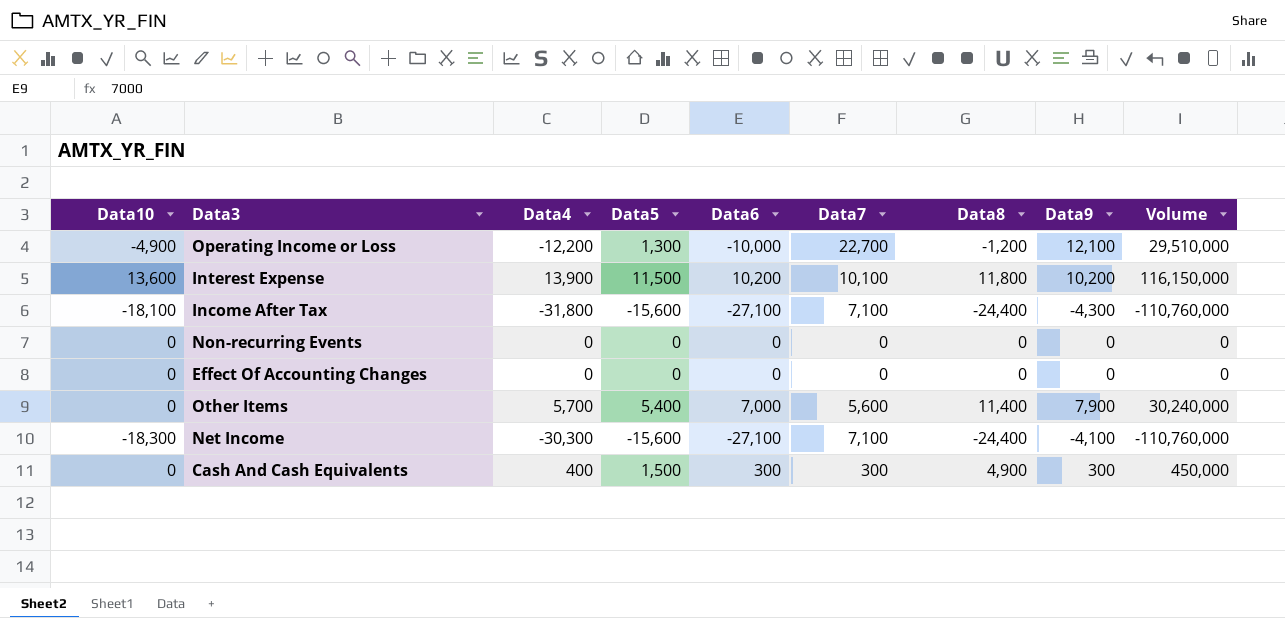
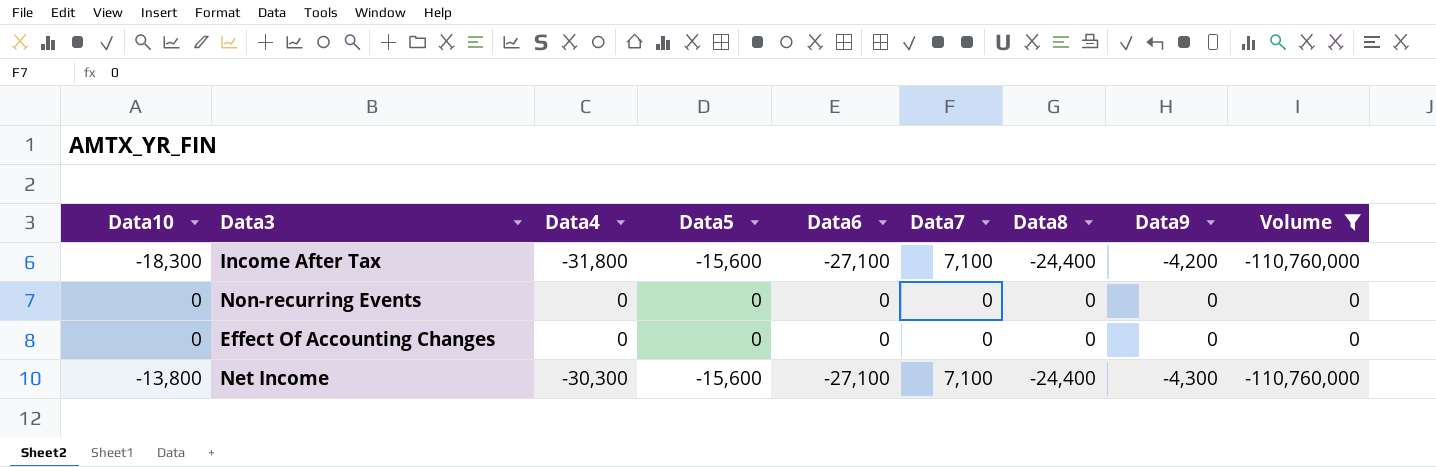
filter: none -> Volume <= 0
Income After Tax | Data10: -18,100 -> -18,300
Income After Tax | Data9: -4,300 -> -4,200
Net Income | Data10: -18,300 -> -13,800
Net Income | Data9: -4,100 -> -4,300

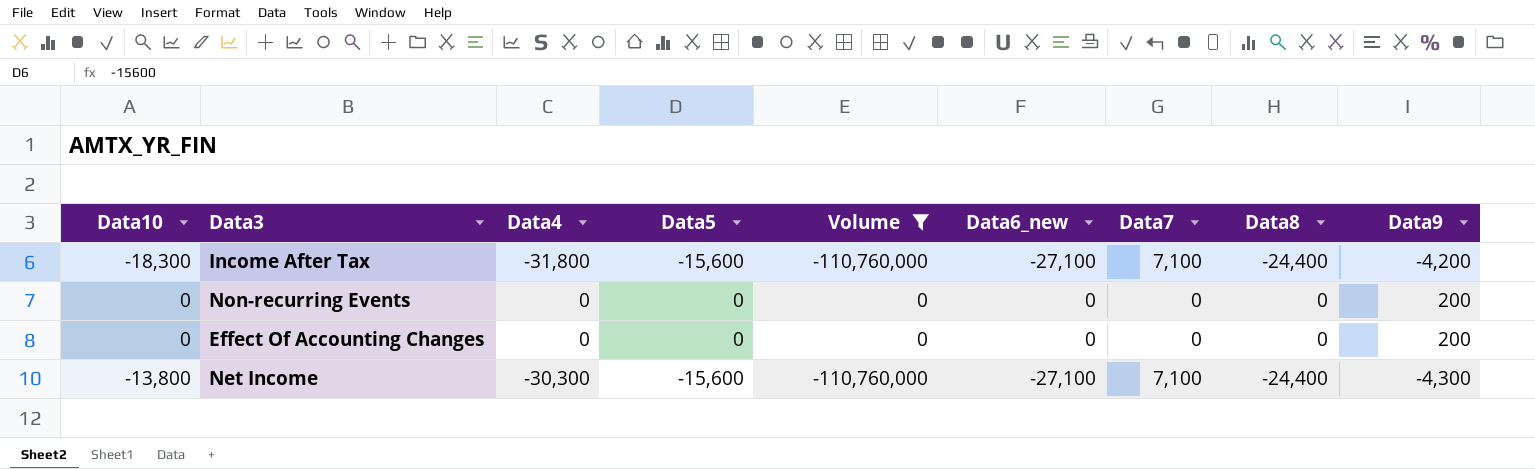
column Volume | position: 9 -> 5
column name: Data6 -> Data6_new
Non-recurring Events | Data9: 0 -> 200
Effect Of Accounting Changes | Data9: 0 -> 200

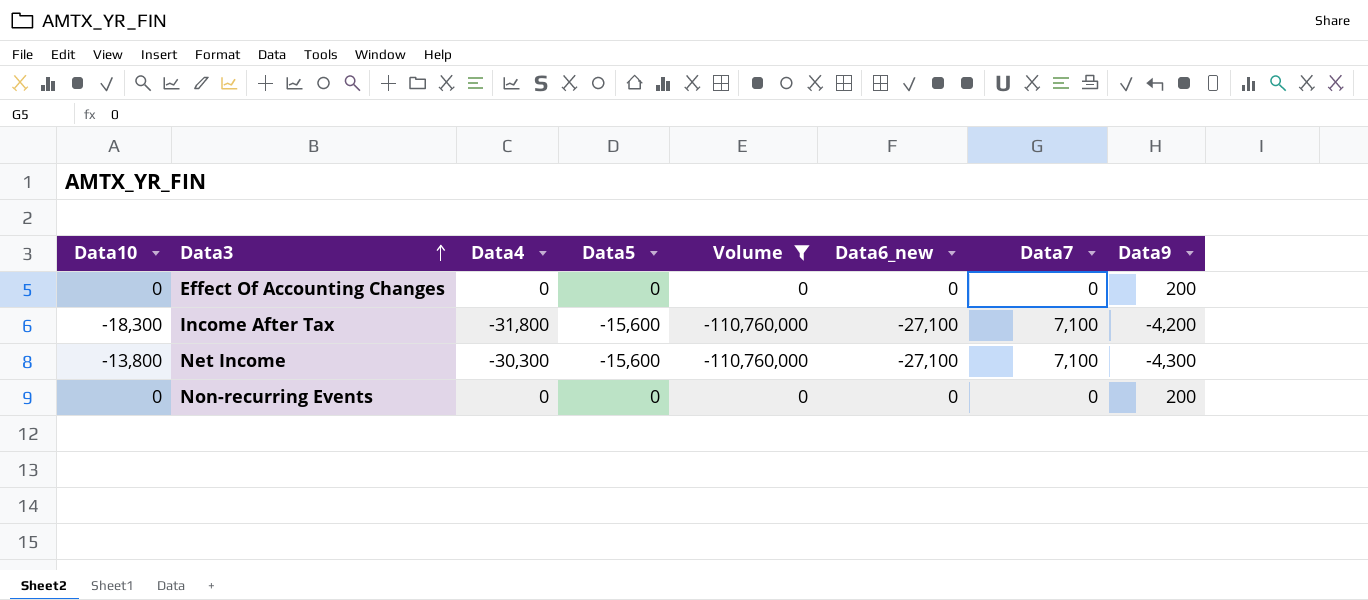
row order: none -> Data3 ascending
column Data8 | position: 8 -> none

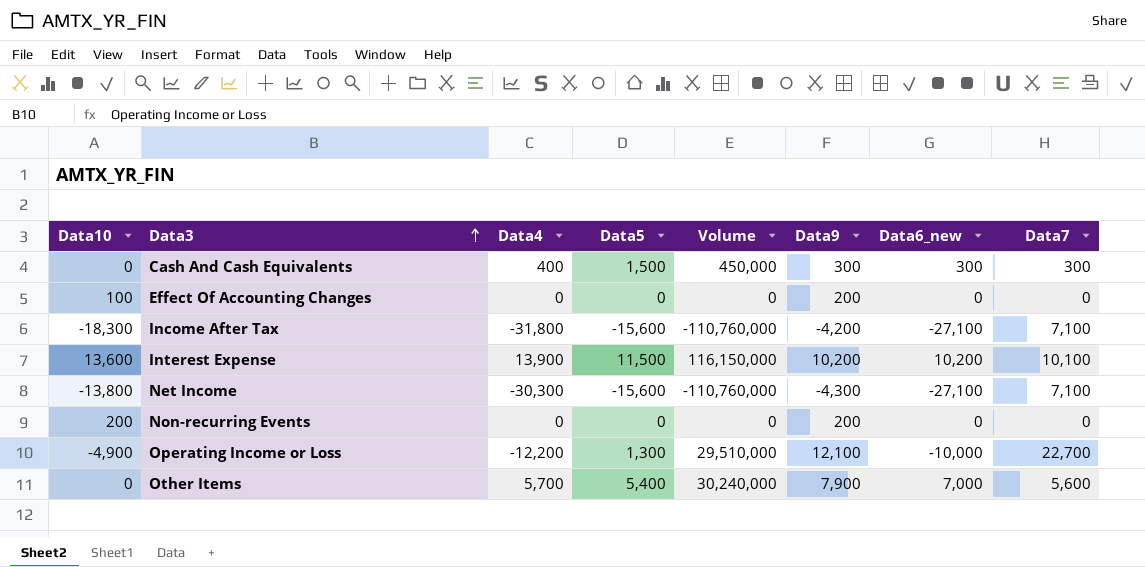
filter: Volume <= 0 -> none
column Data9 | position: 8 -> 6
Effect Of Accounting Changes | Data10: 0 -> 100
Non-recurring Events | Data10: 0 -> 200

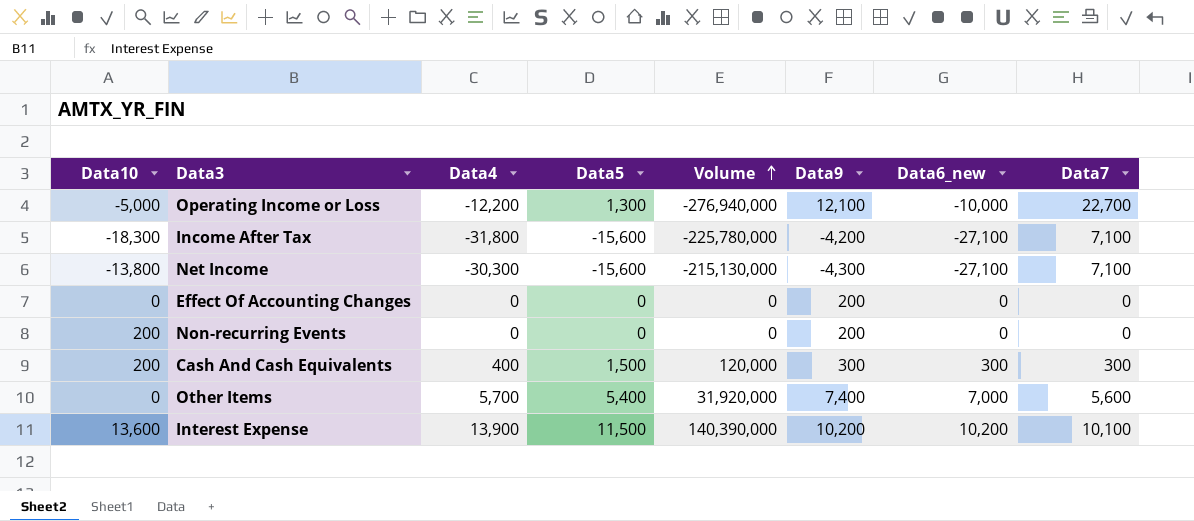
row order: Data3 ascending -> Volume ascending
column Volume | formula: [Data5] * [Data7] -> [Data4] * [Data7]
Operating Income or Loss | Data10: -4,900 -> -5,000
Effect Of Accounting Changes | Data10: 100 -> 0
Cash And Cash Equivalents | Data10: 0 -> 200
Other Items | Data9: 7,900 -> 7,400

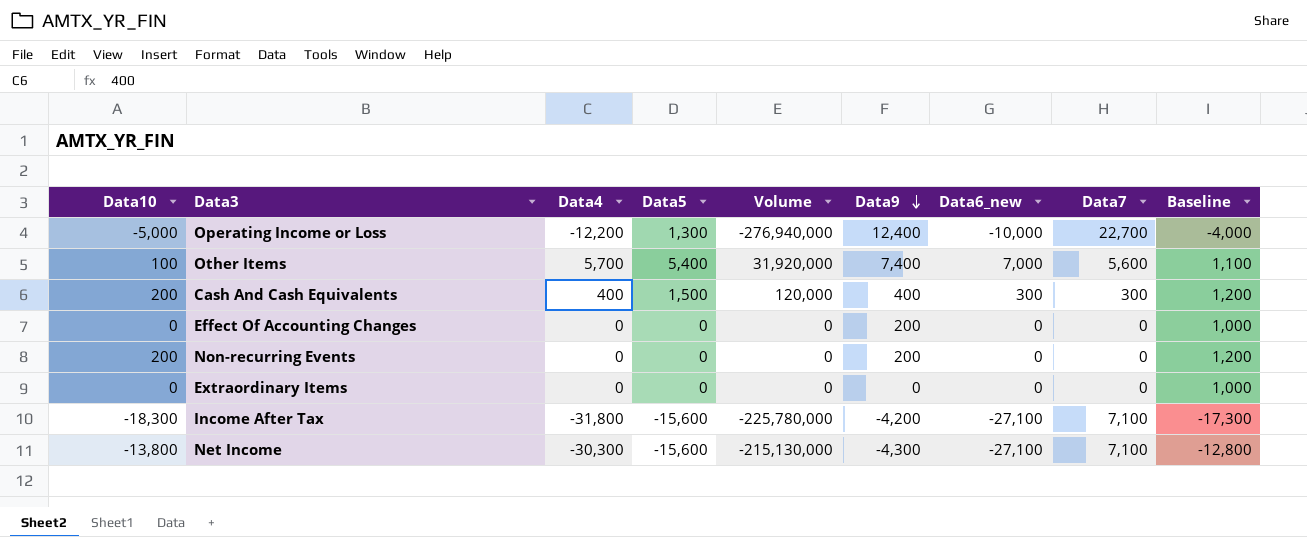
row order: Volume ascending -> Data9 descending
column Baseline | formula: none -> [Data10] + 1000
row Interest Expense: 13,600 | 13,900 | 11,500 | 140,390,000 | 10,200 | 10,200 | 10,100 -> none
Operating Income or Loss | Data9: 12,100 -> 12,400
Other Items | Data10: 0 -> 100
Cash And Cash Equivalents | Data9: 300 -> 400
row Extraordinary Items: none -> 0 | 0 | 0 | 0 | 0 | 0 | 0 | 1,000

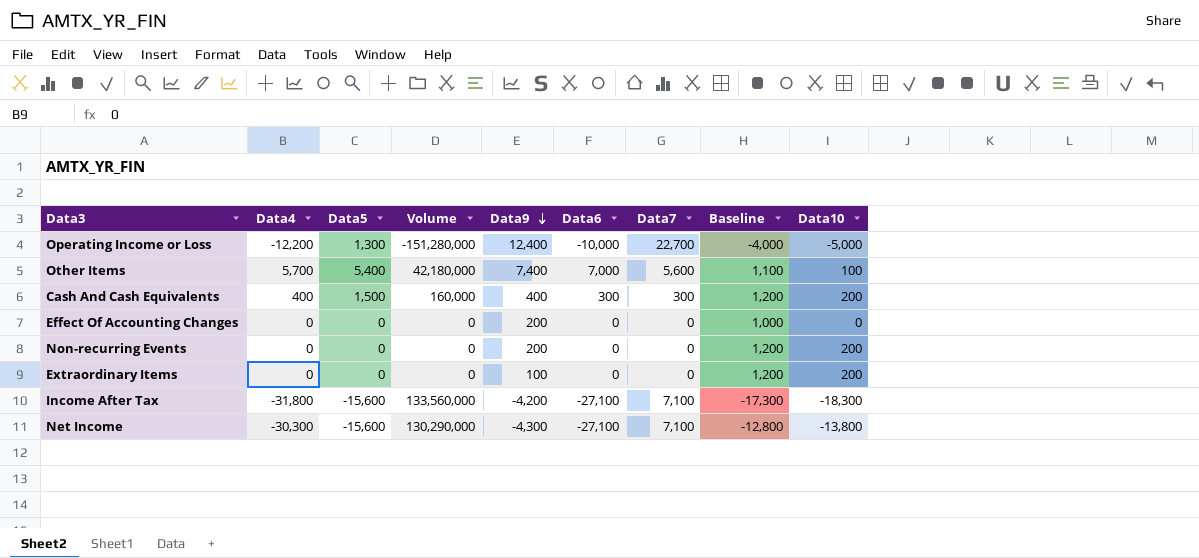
column Volume | formula: [Data4] * [Data7] -> [Data4] * [Data9]
column name: Data6_new -> Data6
column Data10 | position: 1 -> 9
Extraordinary Items | Data9: 0 -> 100
Extraordinary Items | Baseline: 1,000 -> 1,200
Extraordinary Items | Data10: 0 -> 200

